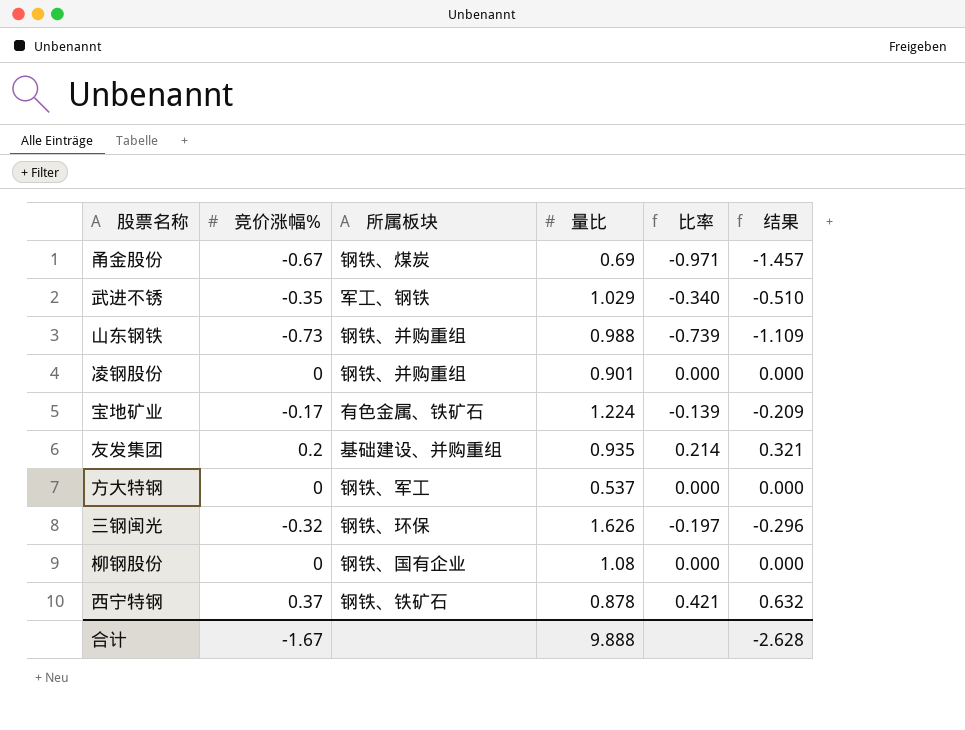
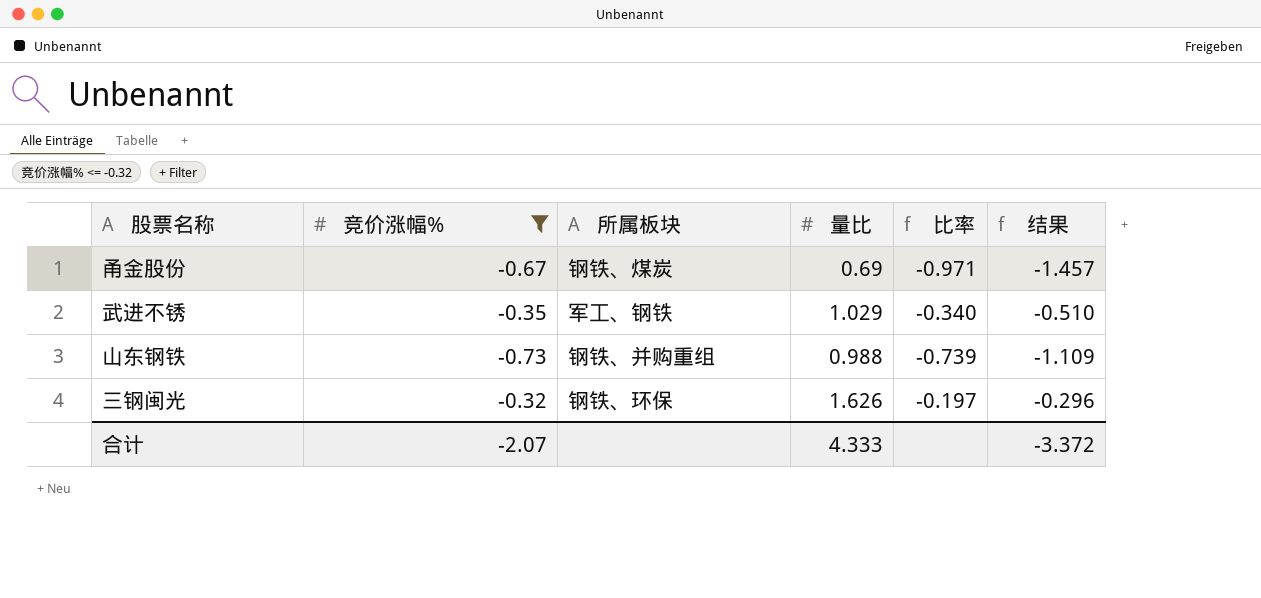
filter: none -> 竞价涨幅% <= -0.32
合计 | 竞价涨幅%: -1.67 -> -2.07
合计 | 量比: 9.888 -> 4.333
合计 | 结果: -2.628 -> -3.372

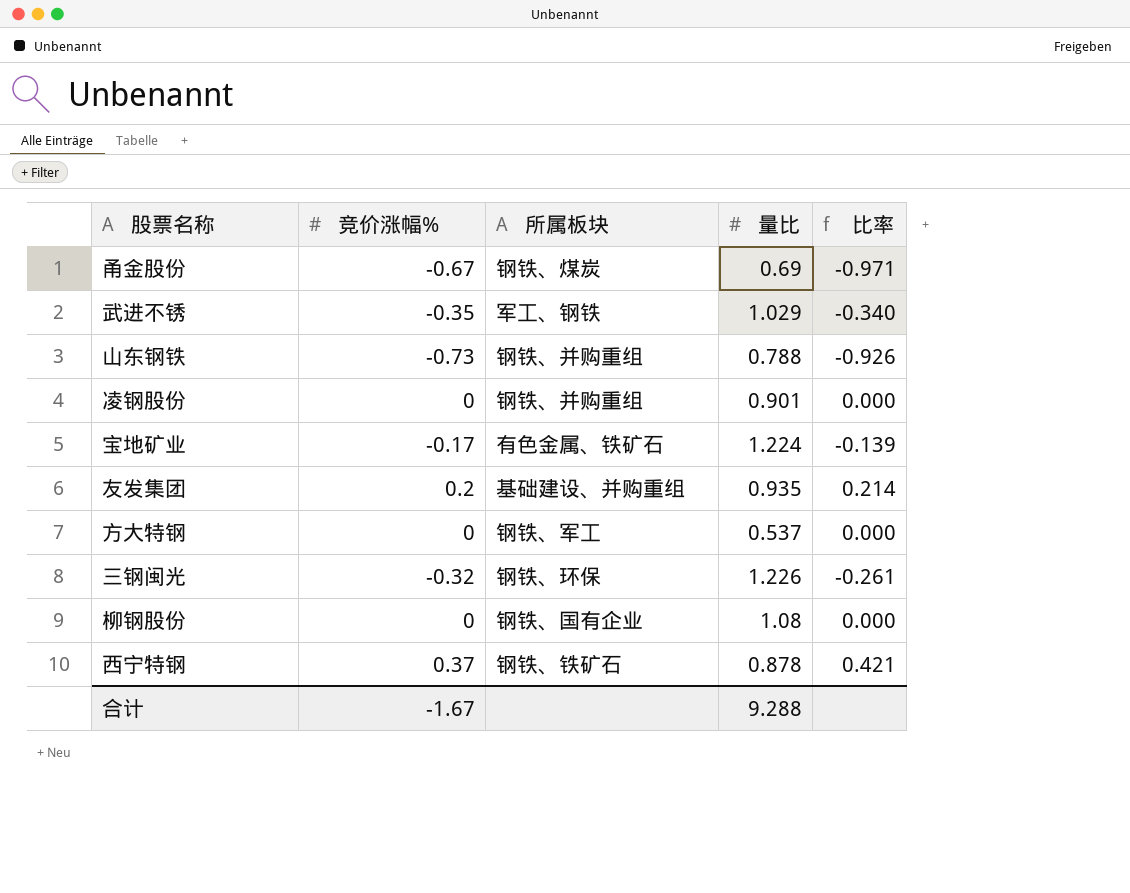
filter: 竞价涨幅% <= -0.32 -> none
column 结果 | formula: [比率] * 1.5 -> none
山东钢铁 | 量比: 0.988 -> 0.788
山东钢铁 | 比率: -0.739 -> -0.926
三钢闽光 | 量比: 1.626 -> 1.226
三钢闽光 | 比率: -0.197 -> -0.261
合计 | 竞价涨幅%: -2.07 -> -1.67
合计 | 量比: 4.333 -> 9.288

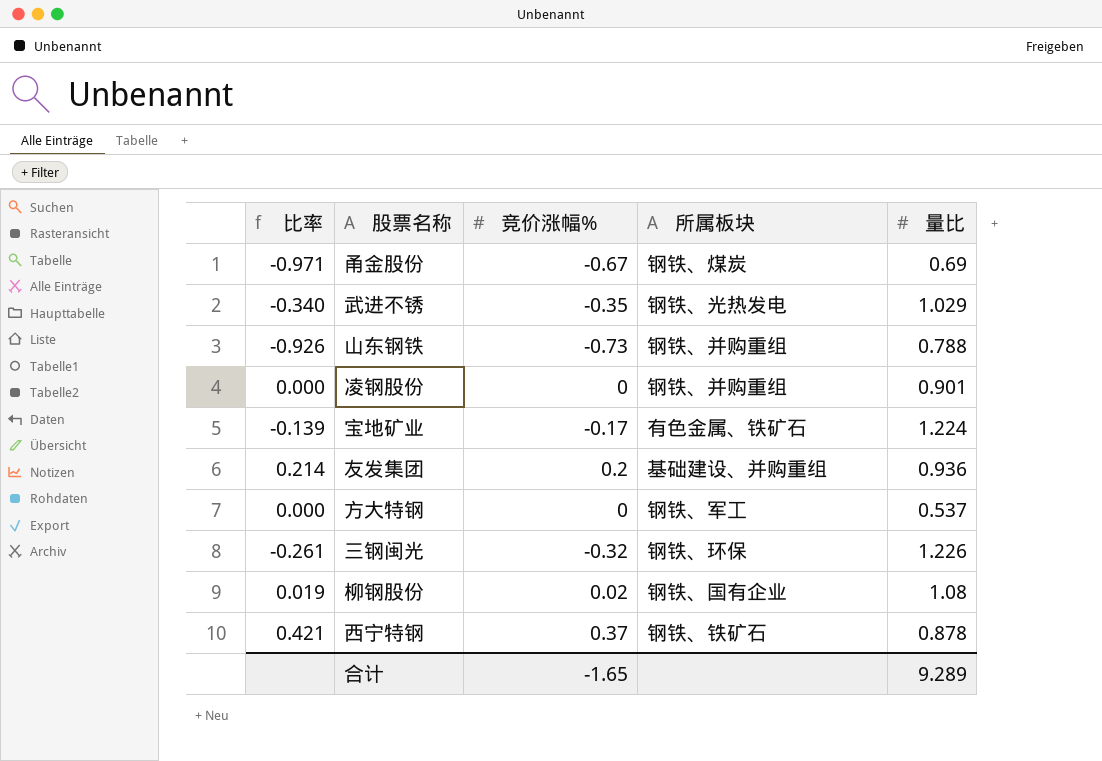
column 比率 | position: 5 -> 1
武进不锈 | 所属板块: 军工、钢铁 -> 钢铁、光热发电
友发集团 | 量比: 0.935 -> 0.936
柳钢股份 | 比率: 0.000 -> 0.019
柳钢股份 | 竞价涨幅%: 0 -> 0.02
合计 | 竞价涨幅%: -1.67 -> -1.65
合计 | 量比: 9.288 -> 9.289

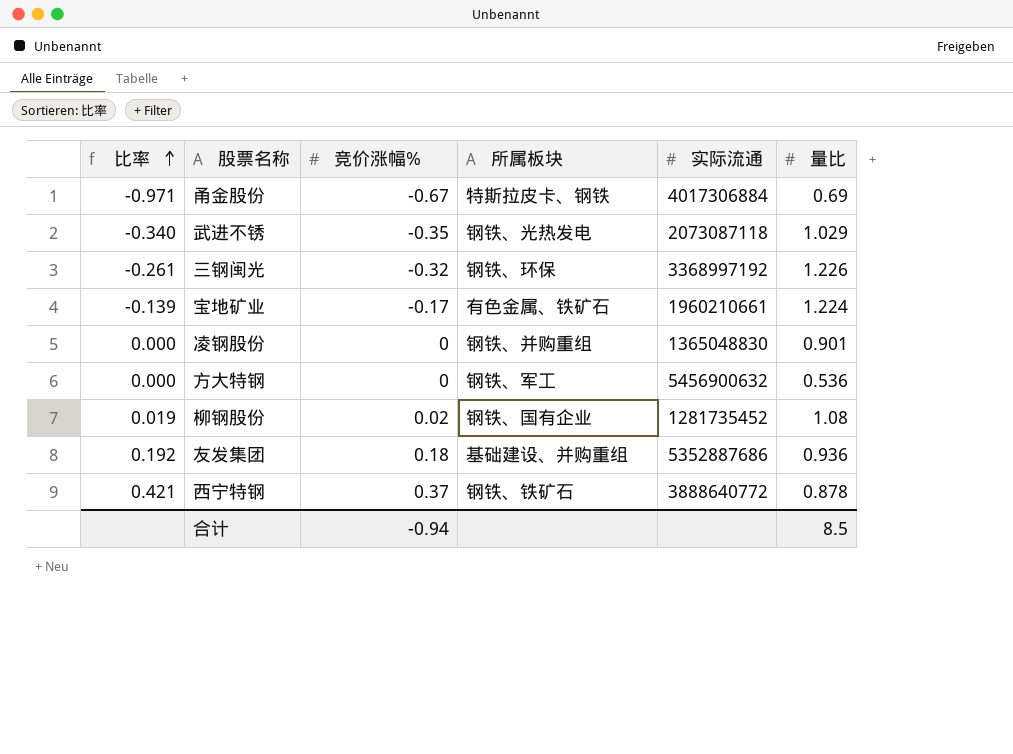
row order: none -> 比率 ascending
column 实际流通 | position: none -> 5
row 山东钢铁: -0.926 | -0.73 | 钢铁、并购重组 | 0.788 -> none
甬金股份 | 所属板块: 钢铁、煤炭 -> 特斯拉皮卡、钢铁
方大特钢 | 量比: 0.537 -> 0.536
友发集团 | 比率: 0.214 -> 0.192
友发集团 | 竞价涨幅%: 0.2 -> 0.18
合计 | 竞价涨幅%: -1.65 -> -0.94
合计 | 量比: 9.289 -> 8.5

